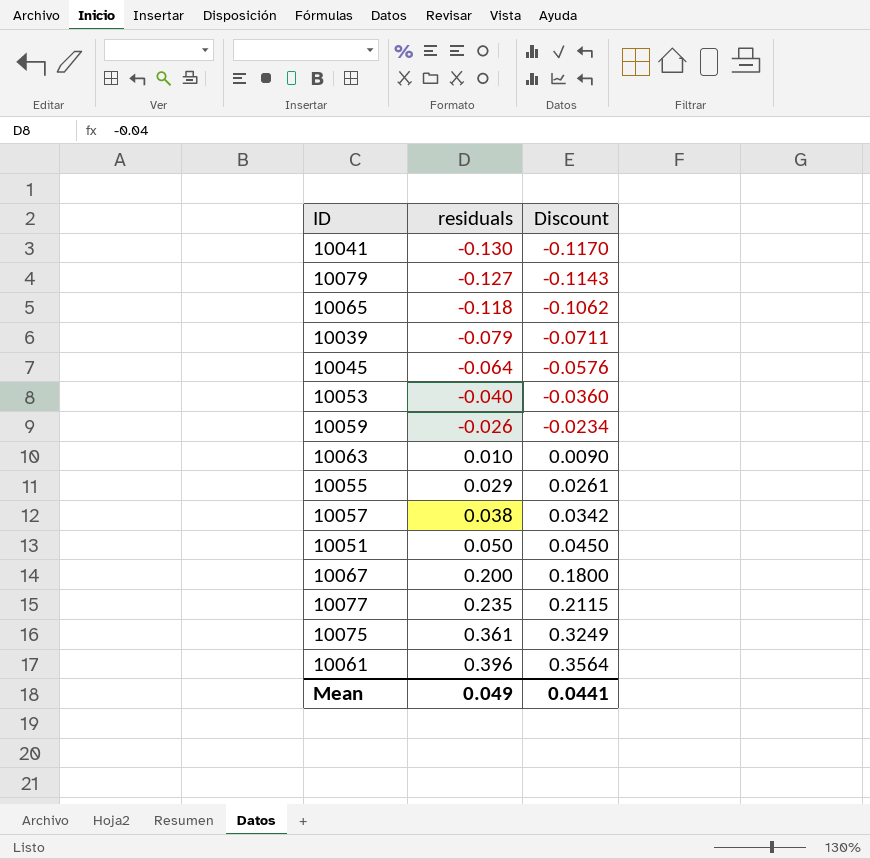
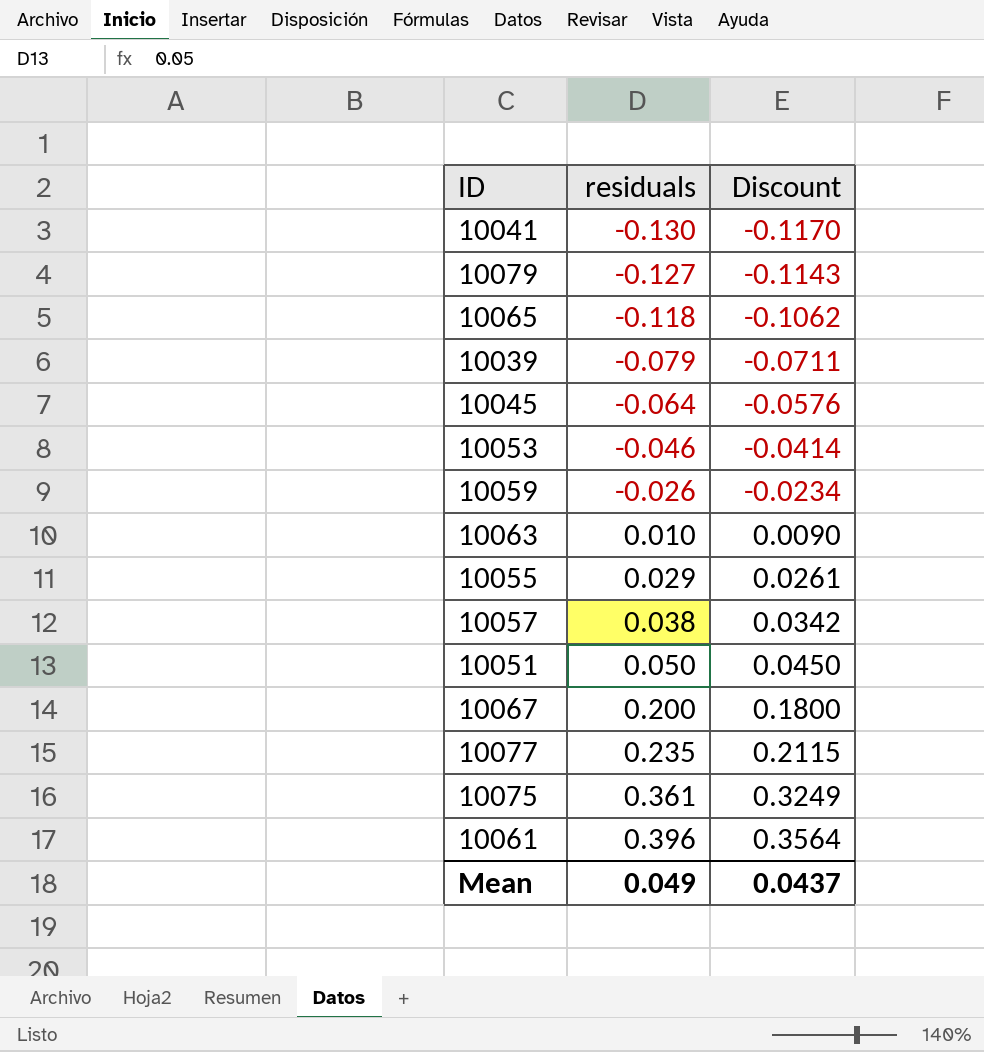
10053 | residuals: -0.040 -> -0.046
10053 | Discount: -0.0360 -> -0.0414
Mean | Discount: 0.0441 -> 0.0437

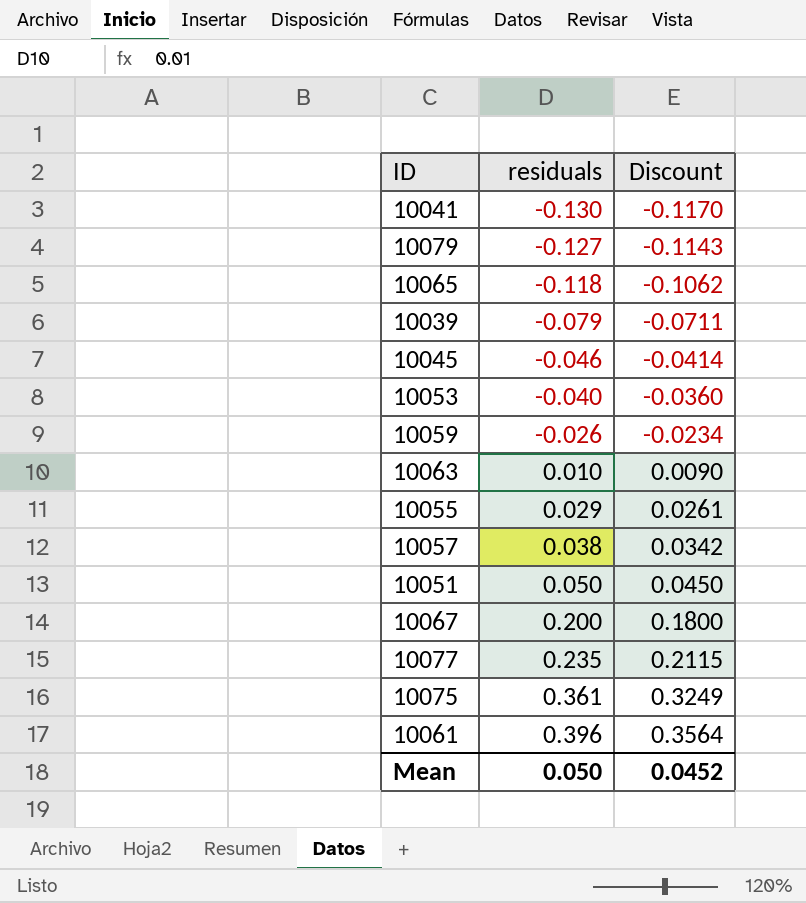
10045 | residuals: -0.064 -> -0.046
10045 | Discount: -0.0576 -> -0.0414
10053 | residuals: -0.046 -> -0.040
10053 | Discount: -0.0414 -> -0.0360
Mean | residuals: 0.049 -> 0.050
Mean | Discount: 0.0437 -> 0.0452

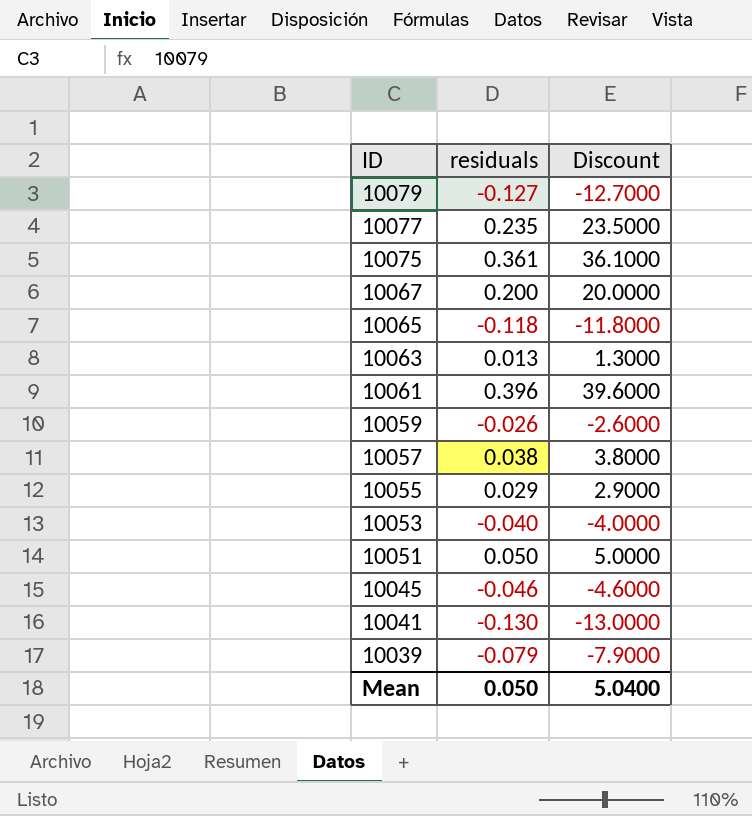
row order: residuals ascending -> ID descending
column Discount | formula: [residuals] * 0.9 -> [residuals] * 100
10063 | residuals: 0.010 -> 0.013
Mean | Discount: 0.0452 -> 5.0400

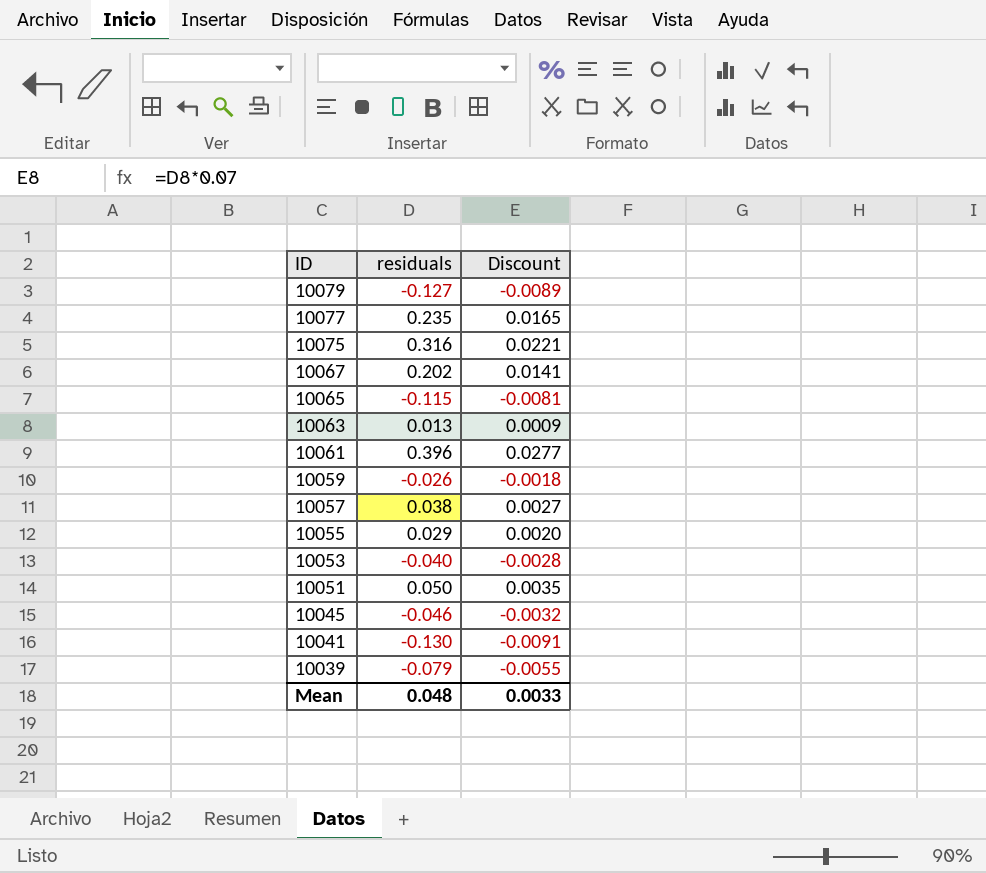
column Discount | formula: [residuals] * 100 -> [residuals] * 0.07
10075 | residuals: 0.361 -> 0.316
10067 | residuals: 0.200 -> 0.202
10065 | residuals: -0.118 -> -0.115
Mean | residuals: 0.050 -> 0.048
Mean | Discount: 5.0400 -> 0.0033

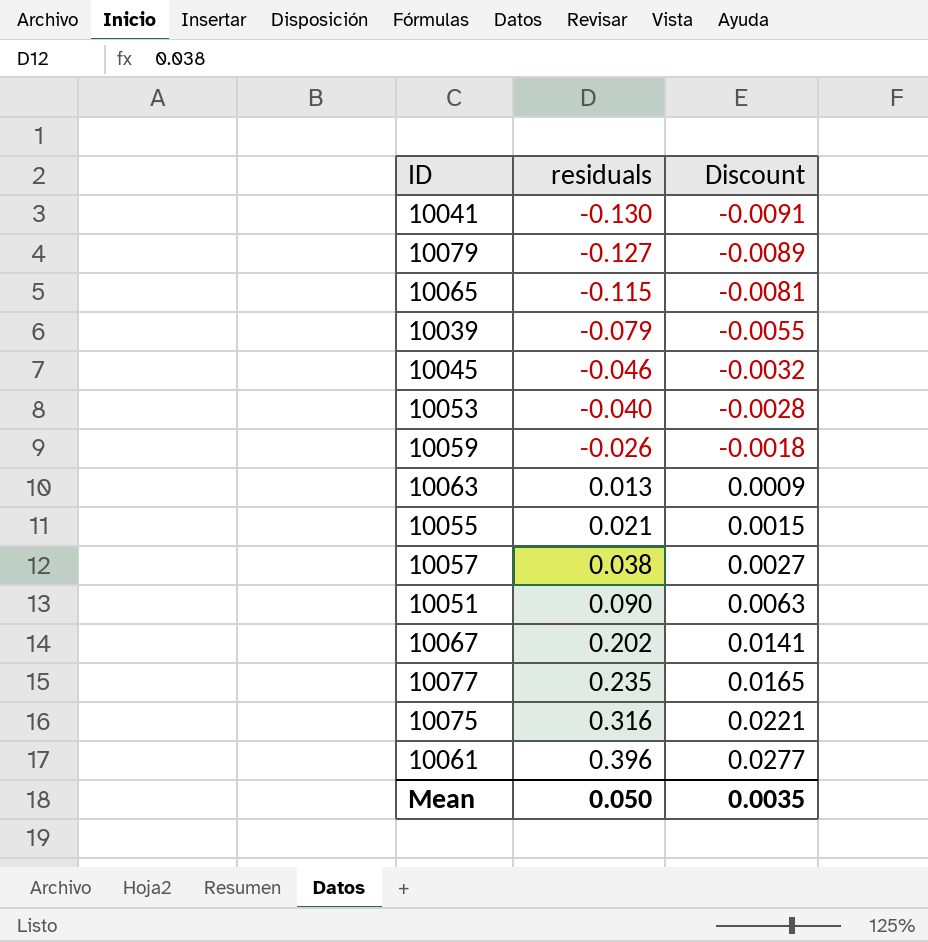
row order: ID descending -> residuals ascending
10055 | residuals: 0.029 -> 0.021
10055 | Discount: 0.0020 -> 0.0015
10051 | residuals: 0.050 -> 0.090
10051 | Discount: 0.0035 -> 0.0063
Mean | residuals: 0.048 -> 0.050
Mean | Discount: 0.0033 -> 0.0035

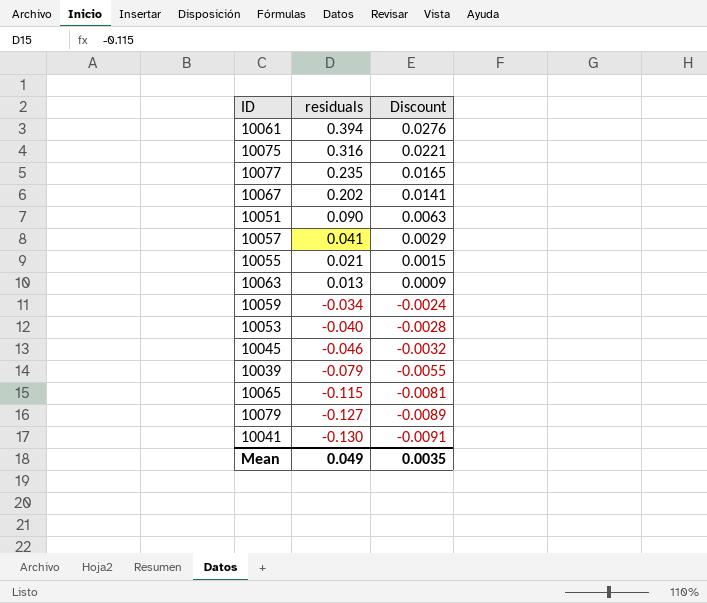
row order: residuals ascending -> residuals descending
10061 | residuals: 0.396 -> 0.394
10061 | Discount: 0.0277 -> 0.0276
10057 | residuals: 0.038 -> 0.041
10057 | Discount: 0.0027 -> 0.0029
10059 | residuals: -0.026 -> -0.034
10059 | Discount: -0.0018 -> -0.0024
Mean | residuals: 0.050 -> 0.049

